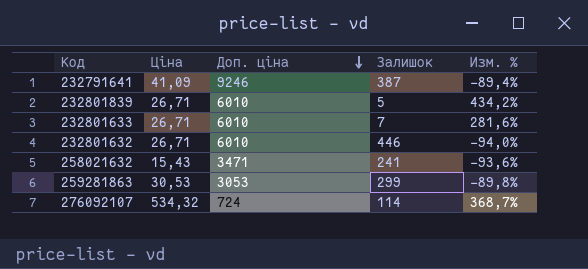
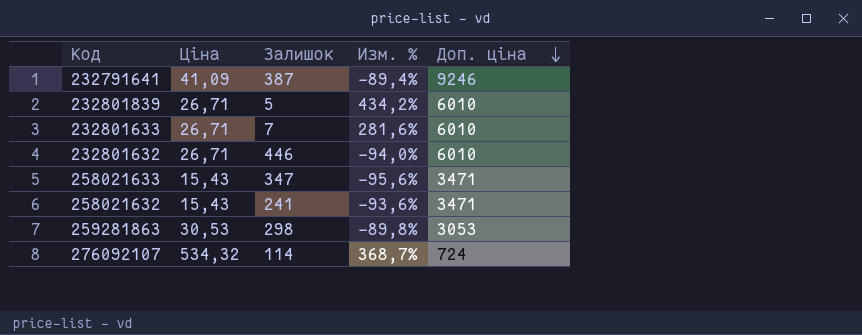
column Доп. ціна | position: 3 -> 5
row 258021633: none -> 15,43 | 347 | -95,6% | 3471
259281863 | Залишок: 299 -> 298

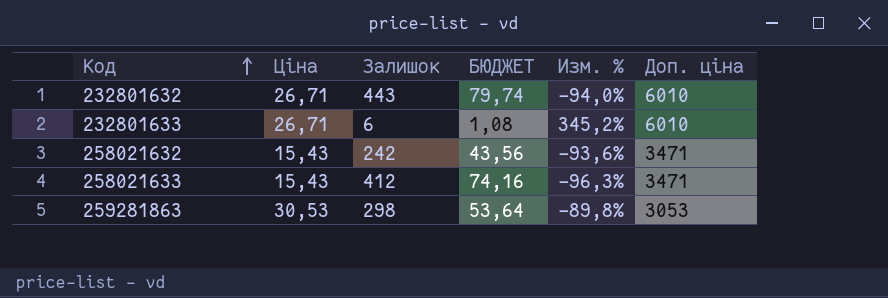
row order: Доп. ціна descending -> Код ascending
column БЮДЖЕТ | formula: none -> [Залишок] * 0,18
row 232791641: 41,09 | 387 | -89,4% | 9246 -> none
row 232801839: 26,71 | 5 | 434,2% | 6010 -> none
row 276092107: 534,32 | 114 | 368,7% | 724 -> none
232801632 | Залишок: 446 -> 443
232801633 | Залишок: 7 -> 6
232801633 | Изм. %: 281,6% -> 345,2%
258021632 | Залишок: 241 -> 242
258021633 | Залишок: 347 -> 412
258021633 | Изм. %: -95,6% -> -96,3%

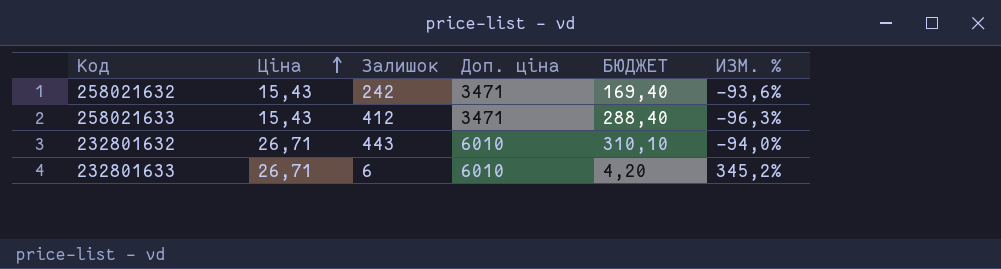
row order: Код ascending -> Ціна ascending
column Доп. ціна | position: 6 -> 4
column БЮДЖЕТ | formula: [Залишок] * 0,18 -> [Залишок] * 0,7
column name: Изм. % -> ИЗМ. %
row 259281863: 30,53 | 298 | 53,64 | -89,8% | 3053 -> none

